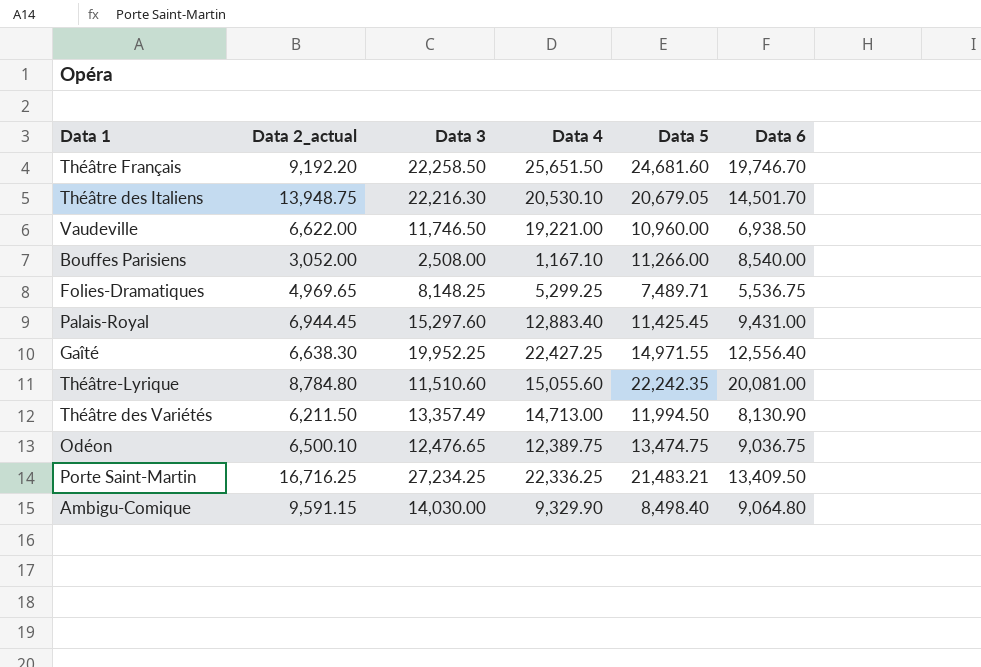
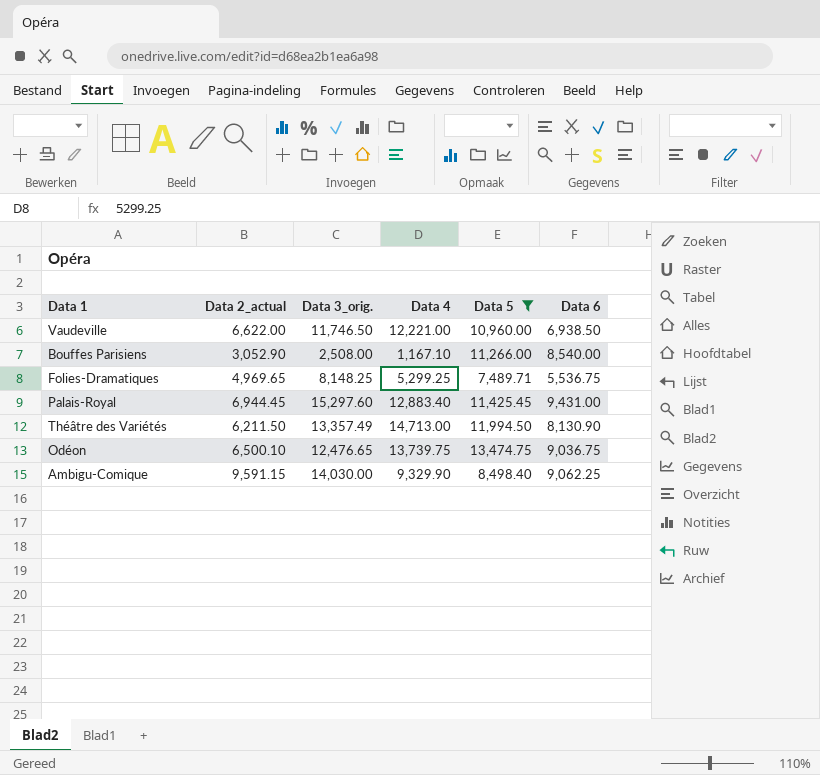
filter: none -> Data 5 <= 13,474.75
column name: Data 3 -> Data 3_orig.
Vaudeville | Data 4: 19,221.00 -> 12,221.00
Bouffes Parisiens | Data 2_actual: 3,052.00 -> 3,052.90
Odéon | Data 4: 12,389.75 -> 13,739.75
Ambigu-Comique | Data 6: 9,064.80 -> 9,062.25

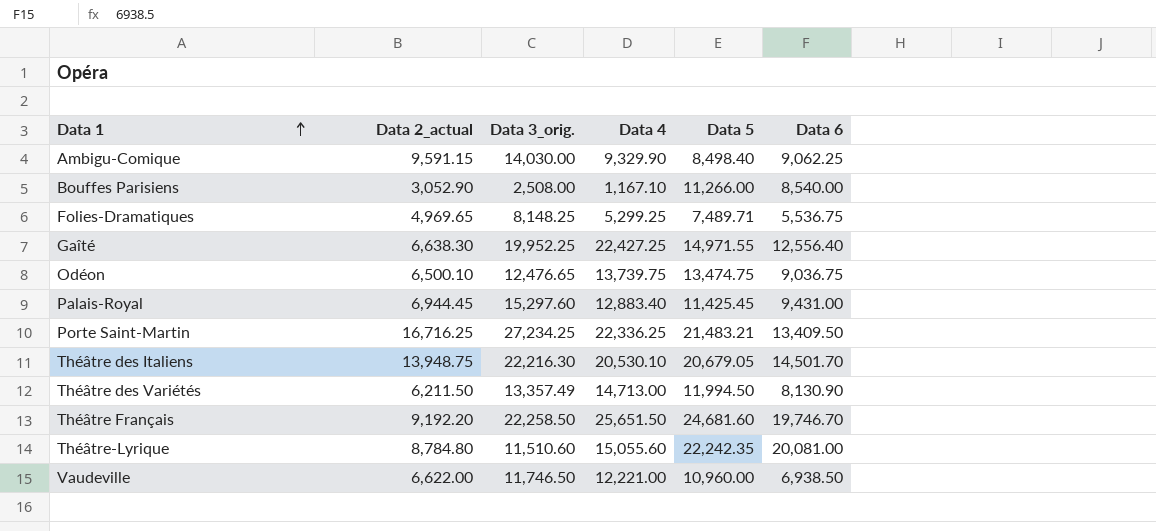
filter: Data 5 <= 13,474.75 -> none
row order: none -> Data 1 ascending

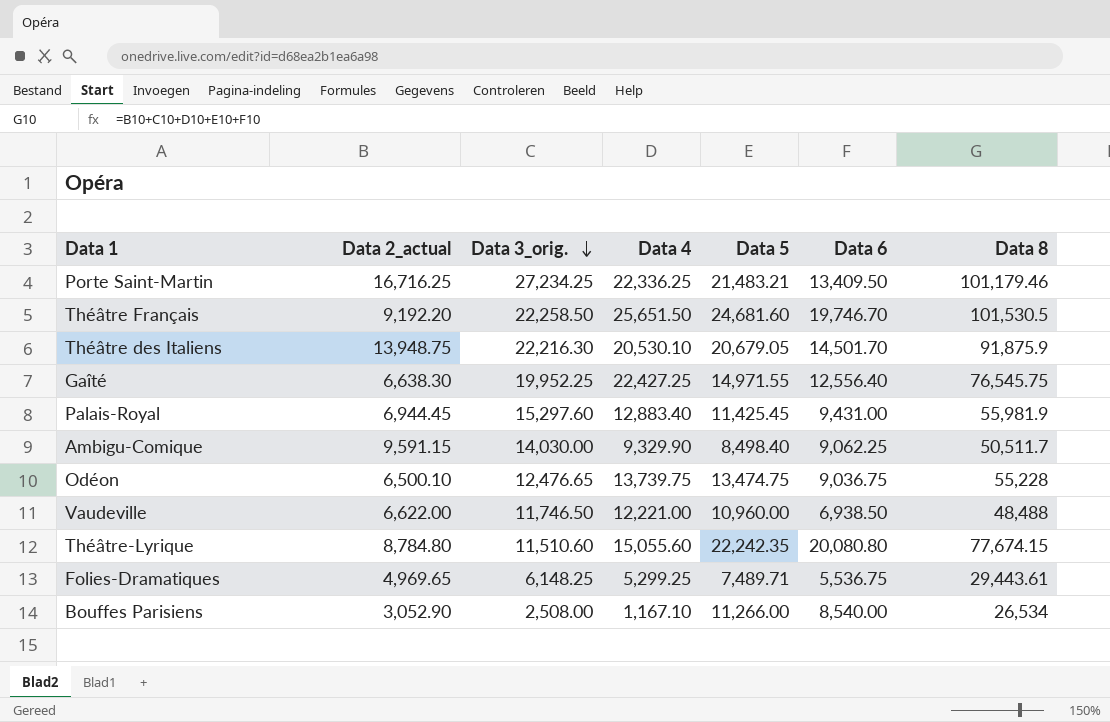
row order: Data 1 ascending -> Data 3_orig. descending
column Data 8 | formula: none -> [Data 2_actual] + [Data 3_orig.] + [Data 4] + [Data 5] + [Data 6]
row Théâtre des Variétés: 6,211.50 | 13,357.49 | 14,713.00 | 11,994.50 | 8,130.90 -> none
Théâtre-Lyrique | Data 6: 20,081.00 -> 20,080.80
Folies-Dramatiques | Data 3_orig.: 8,148.25 -> 6,148.25

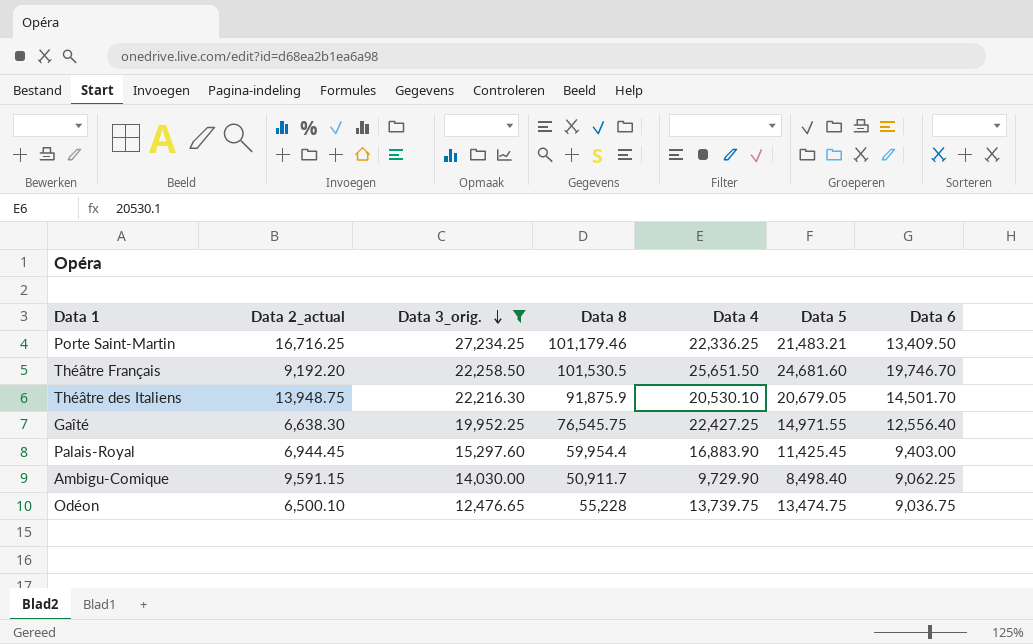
filter: none -> Data 3_orig. >= 12,476.65
column Data 8 | position: 7 -> 4
Palais-Royal | Data 8: 55,981.9 -> 59,954.4
Palais-Royal | Data 4: 12,883.40 -> 16,883.90
Palais-Royal | Data 6: 9,431.00 -> 9,403.00
Ambigu-Comique | Data 8: 50,511.7 -> 50,911.7
Ambigu-Comique | Data 4: 9,329.90 -> 9,729.90

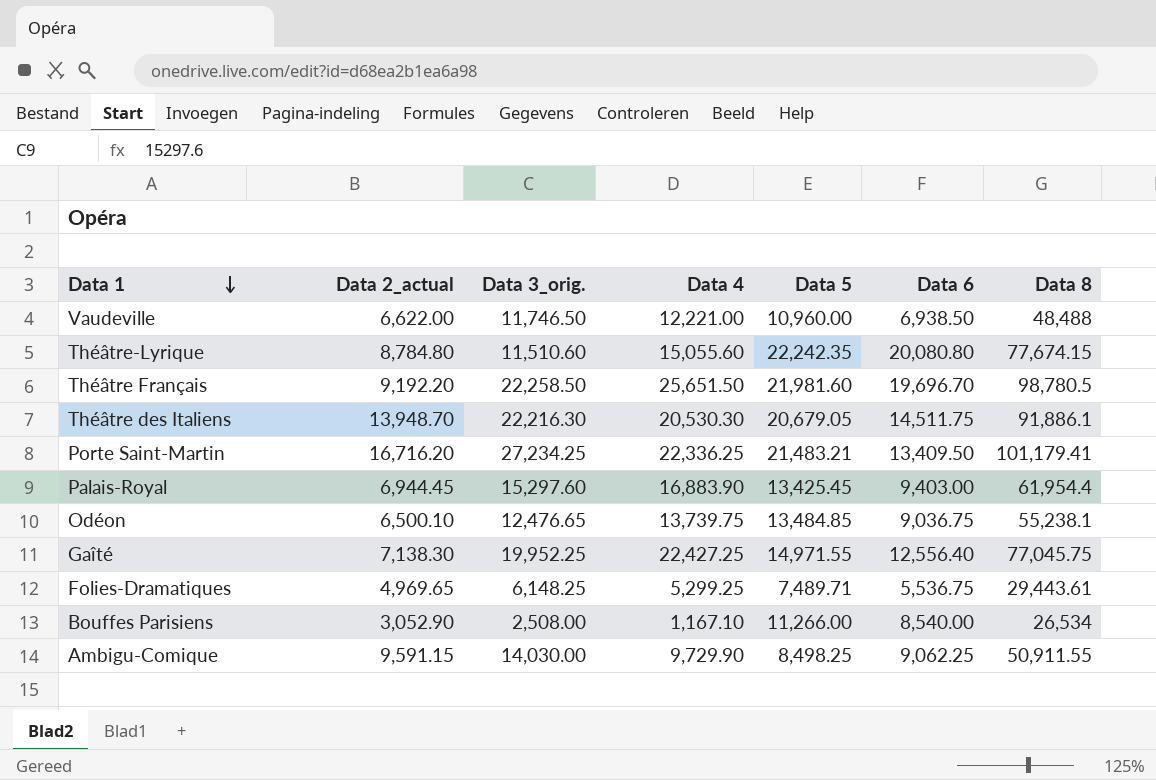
filter: Data 3_orig. >= 12,476.65 -> none
row order: Data 3_orig. descending -> Data 1 descending
column Data 8 | position: 4 -> 7
Théâtre Français | Data 5: 24,681.60 -> 21,981.60
Théâtre Français | Data 6: 19,746.70 -> 19,696.70
Théâtre Français | Data 8: 101,530.5 -> 98,780.5
Théâtre des Italiens | Data 2_actual: 13,948.75 -> 13,948.70
Théâtre des Italiens | Data 4: 20,530.10 -> 20,530.30
Théâtre des Italiens | Data 6: 14,501.70 -> 14,511.75
Théâtre des Italiens | Data 8: 91,875.9 -> 91,886.1
Porte Saint-Martin | Data 2_actual: 16,716.25 -> 16,716.20
Porte Saint-Martin | Data 8: 101,179.46 -> 101,179.41
Palais-Royal | Data 5: 11,425.45 -> 13,425.45
Palais-Royal | Data 8: 59,954.4 -> 61,954.4
Odéon | Data 5: 13,474.75 -> 13,484.85
Odéon | Data 8: 55,228 -> 55,238.1
Gaîté | Data 2_actual: 6,638.30 -> 7,138.30
Gaîté | Data 8: 76,545.75 -> 77,045.75
Ambigu-Comique | Data 5: 8,498.40 -> 8,498.25
Ambigu-Comique | Data 8: 50,911.7 -> 50,911.55

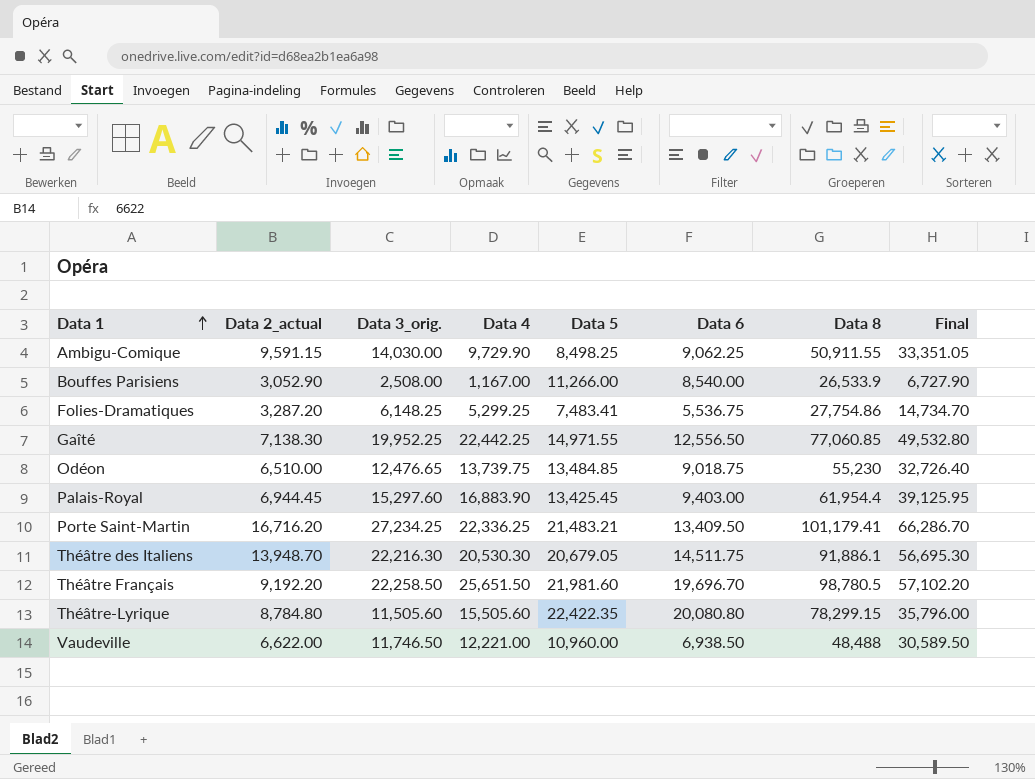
row order: Data 1 descending -> Data 1 ascending
column Final | formula: none -> [Data 2_actual] + [Data 3_orig.] + [Data 4]
Bouffes Parisiens | Data 4: 1,167.10 -> 1,167.00
Bouffes Parisiens | Data 8: 26,534 -> 26,533.9
Folies-Dramatiques | Data 2_actual: 4,969.65 -> 3,287.20
Folies-Dramatiques | Data 5: 7,489.71 -> 7,483.41
Folies-Dramatiques | Data 8: 29,443.61 -> 27,754.86
Gaîté | Data 4: 22,427.25 -> 22,442.25
Gaîté | Data 6: 12,556.40 -> 12,556.50
Gaîté | Data 8: 77,045.75 -> 77,060.85
Odéon | Data 2_actual: 6,500.10 -> 6,510.00
Odéon | Data 6: 9,036.75 -> 9,018.75
Odéon | Data 8: 55,238.1 -> 55,230
Théâtre-Lyrique | Data 3_orig.: 11,510.60 -> 11,505.60
Théâtre-Lyrique | Data 4: 15,055.60 -> 15,505.60
Théâtre-Lyrique | Data 5: 22,242.35 -> 22,422.35
Théâtre-Lyrique | Data 8: 77,674.15 -> 78,299.15

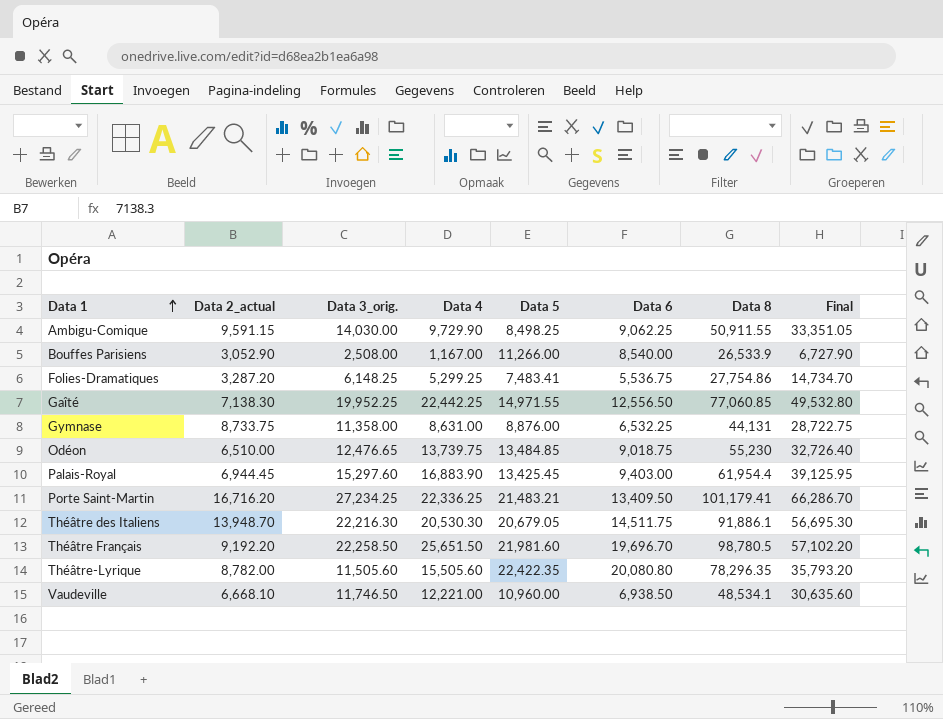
row Gymnase: none -> 8,733.75 | 11,358.00 | 8,631.00 | 8,876.00 | 6,532.25 | 44,131 | 28,722.75
Théâtre-Lyrique | Data 2_actual: 8,784.80 -> 8,782.00
Théâtre-Lyrique | Data 8: 78,299.15 -> 78,296.35
Théâtre-Lyrique | Final: 35,796.00 -> 35,793.20
Vaudeville | Data 2_actual: 6,622.00 -> 6,668.10
Vaudeville | Data 8: 48,488 -> 48,534.1
Vaudeville | Final: 30,589.50 -> 30,635.60

